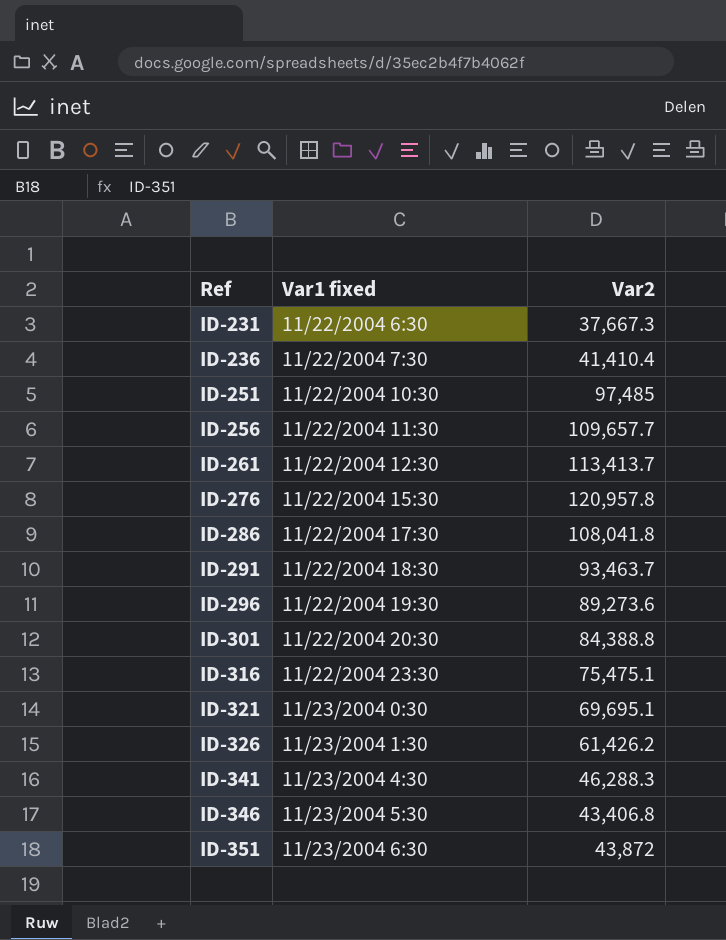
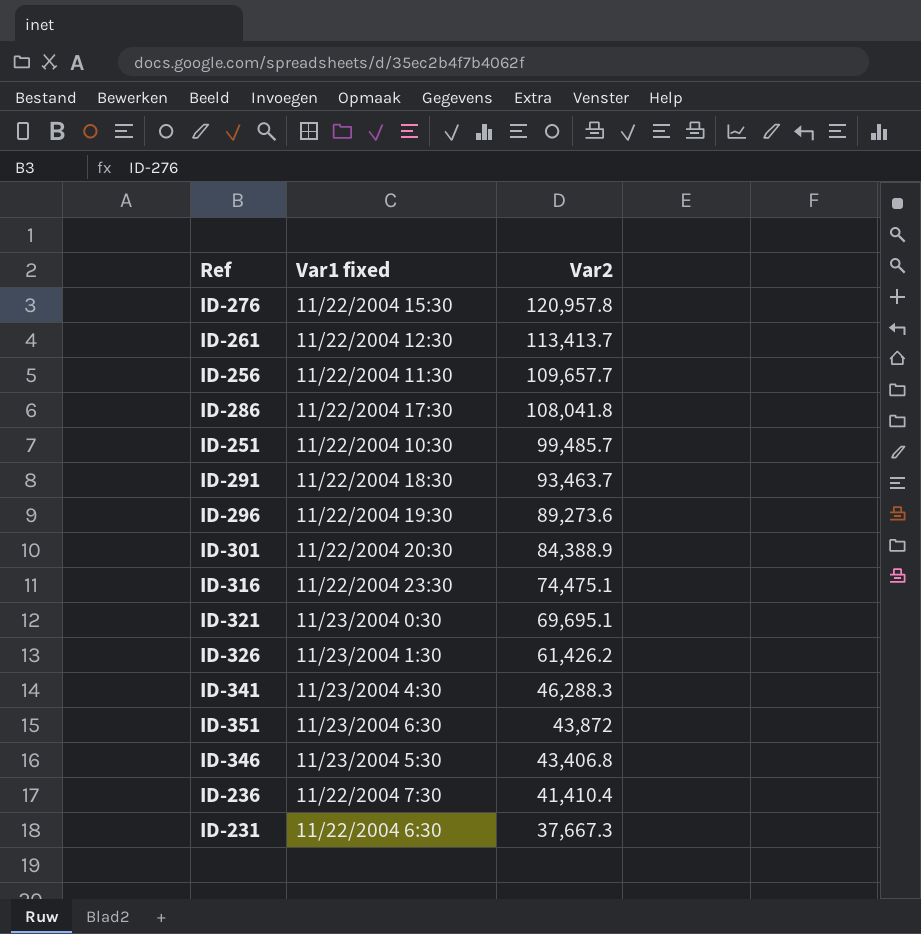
row order: Ref ascending -> Var2 descending
ID-251 | Var2: 97,485 -> 99,485.7
ID-301 | Var2: 84,388.8 -> 84,388.9
ID-316 | Var2: 75,475.1 -> 74,475.1

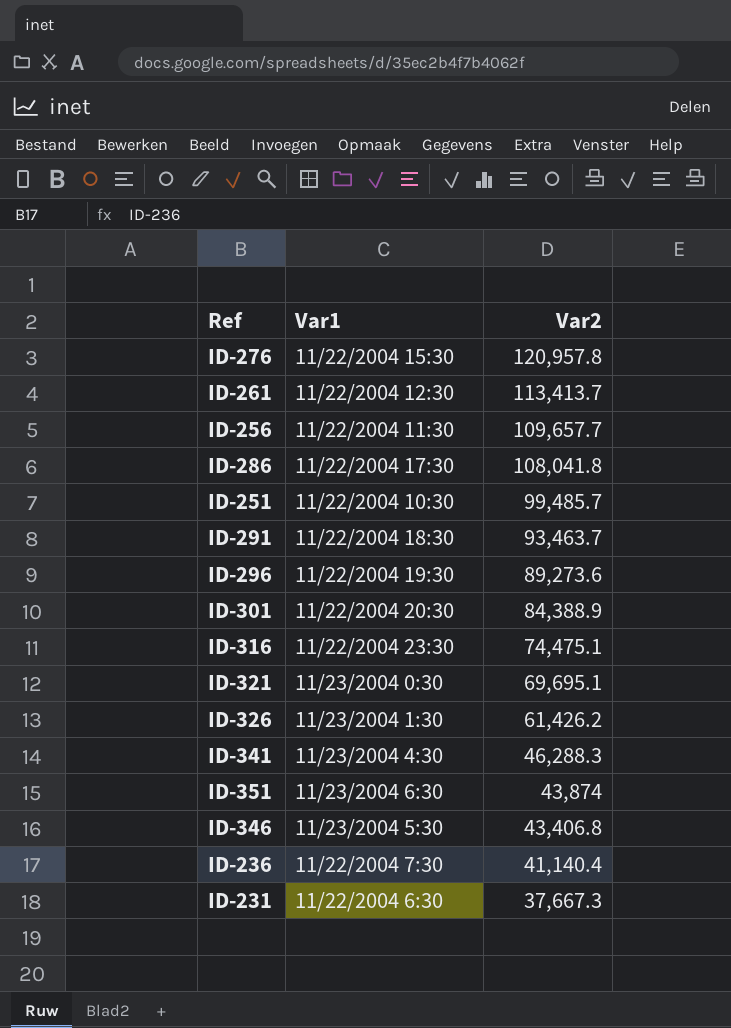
column name: Var1 fixed -> Var1
ID-351 | Var2: 43,872 -> 43,874
ID-236 | Var2: 41,410.4 -> 41,140.4

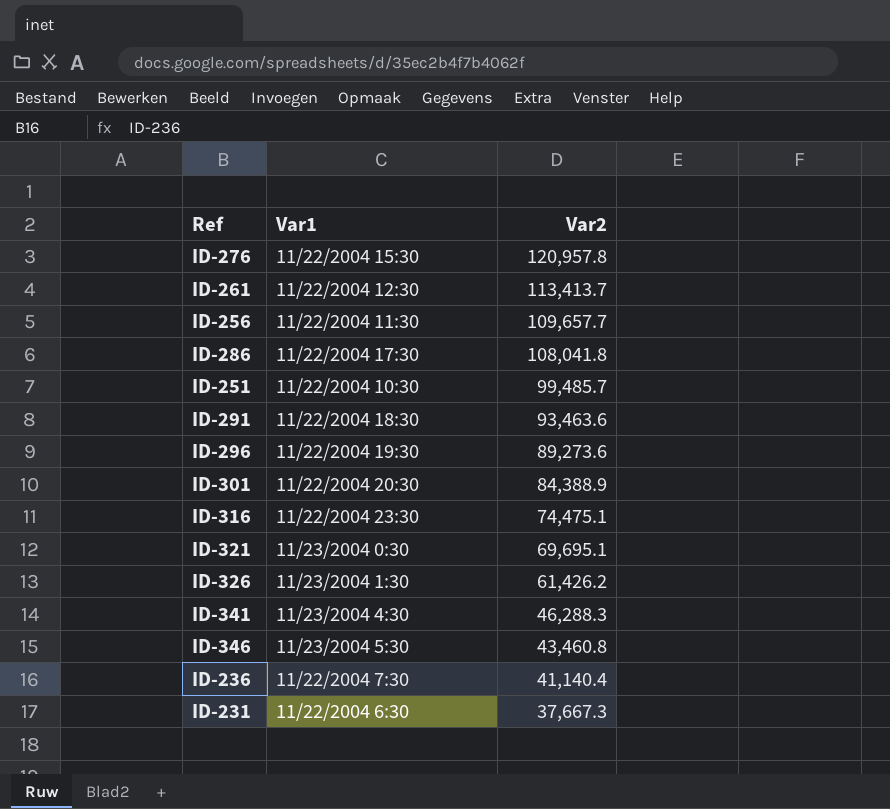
row ID-351: 11/23/2004 6:30 | 43,874 -> none
ID-291 | Var2: 93,463.7 -> 93,463.6
ID-346 | Var2: 43,406.8 -> 43,460.8

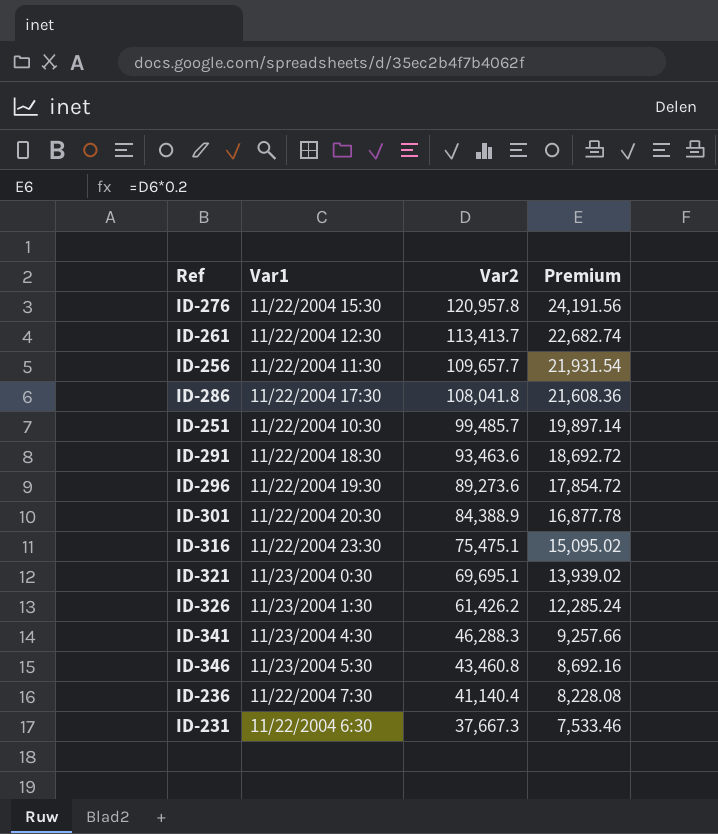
column Premium | formula: none -> [Var2] * 0.2
ID-316 | Var2: 74,475.1 -> 75,475.1

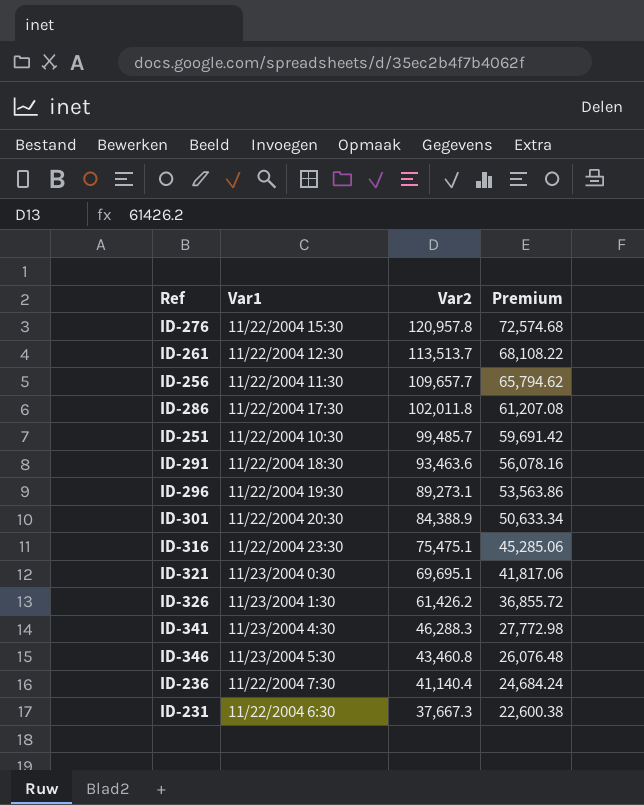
column Premium | formula: [Var2] * 0.2 -> [Var2] * 0.6
ID-261 | Var2: 113,413.7 -> 113,513.7
ID-286 | Var2: 108,041.8 -> 102,011.8
ID-296 | Var2: 89,273.6 -> 89,273.1

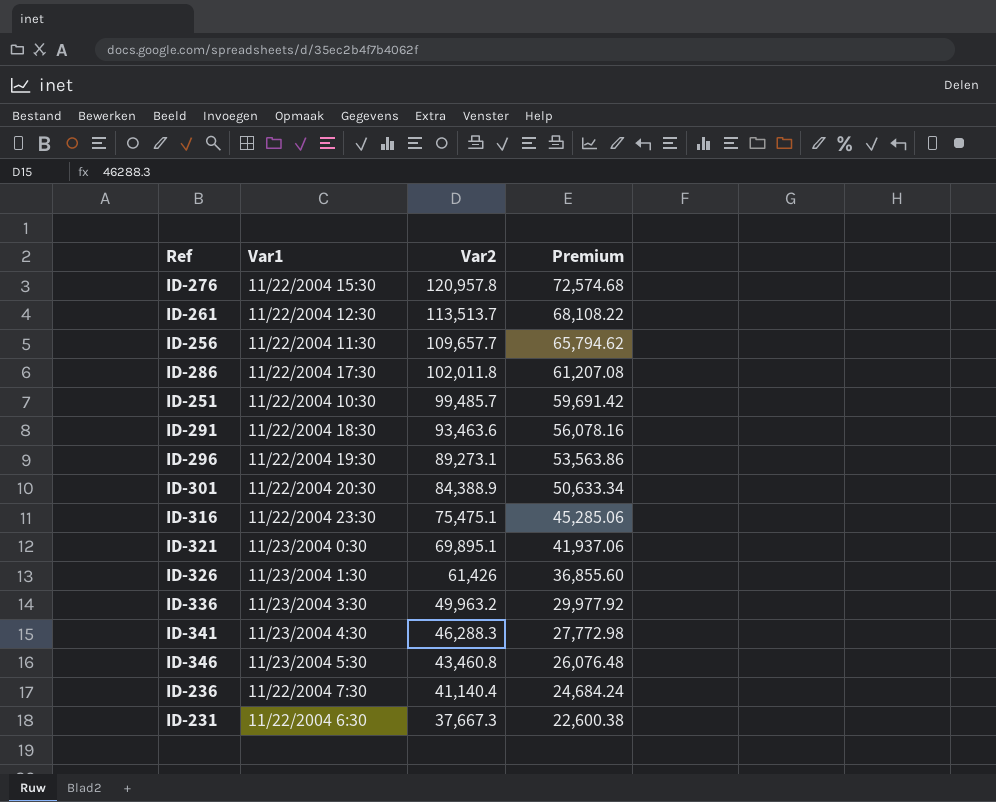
ID-321 | Var2: 69,695.1 -> 69,895.1
ID-321 | Premium: 41,817.06 -> 41,937.06
ID-326 | Var2: 61,426.2 -> 61,426
ID-326 | Premium: 36,855.72 -> 36,855.60
row ID-336: none -> 11/23/2004 3:30 | 49,963.2 | 29,977.92

